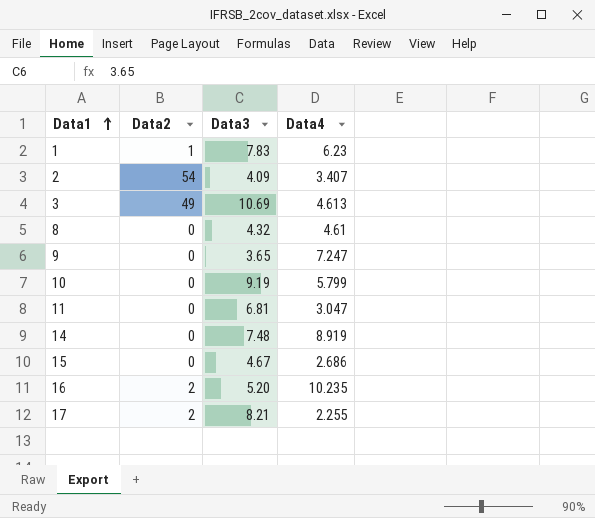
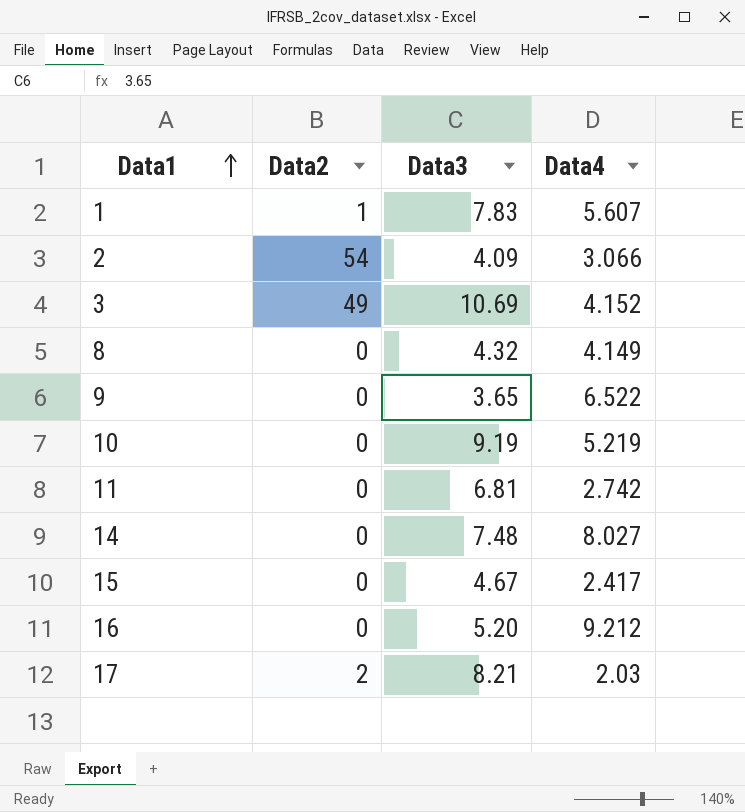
1 | Data4: 6.23 -> 5.607
2 | Data4: 3.407 -> 3.066
3 | Data4: 4.613 -> 4.152
8 | Data4: 4.61 -> 4.149
9 | Data4: 7.247 -> 6.522
10 | Data4: 5.799 -> 5.219
11 | Data4: 3.047 -> 2.742
14 | Data4: 8.919 -> 8.027
15 | Data4: 2.686 -> 2.417
16 | Data2: 2 -> 0
16 | Data4: 10.235 -> 9.212
17 | Data4: 2.255 -> 2.03

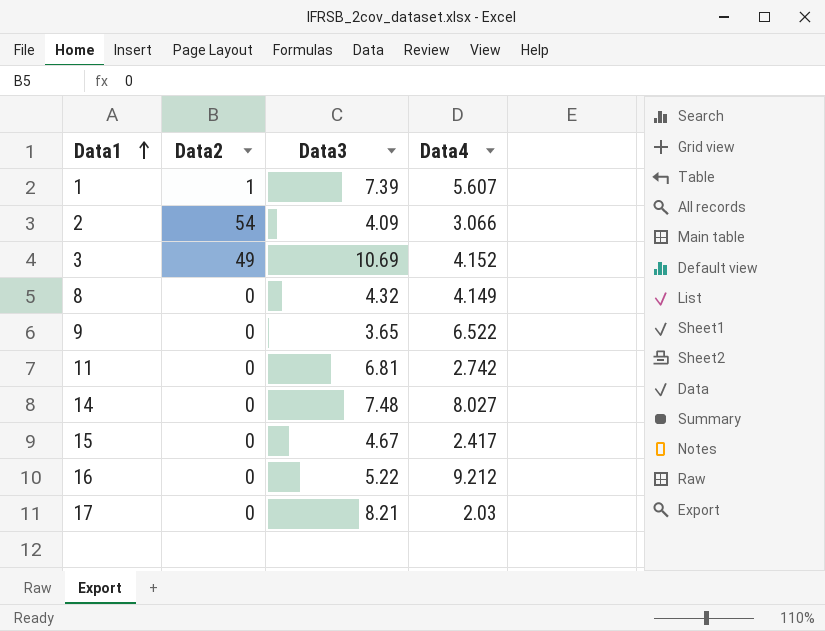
row 10: 0 | 9.19 | 5.219 -> none
1 | Data3: 7.83 -> 7.39
16 | Data3: 5.20 -> 5.22
17 | Data2: 2 -> 0

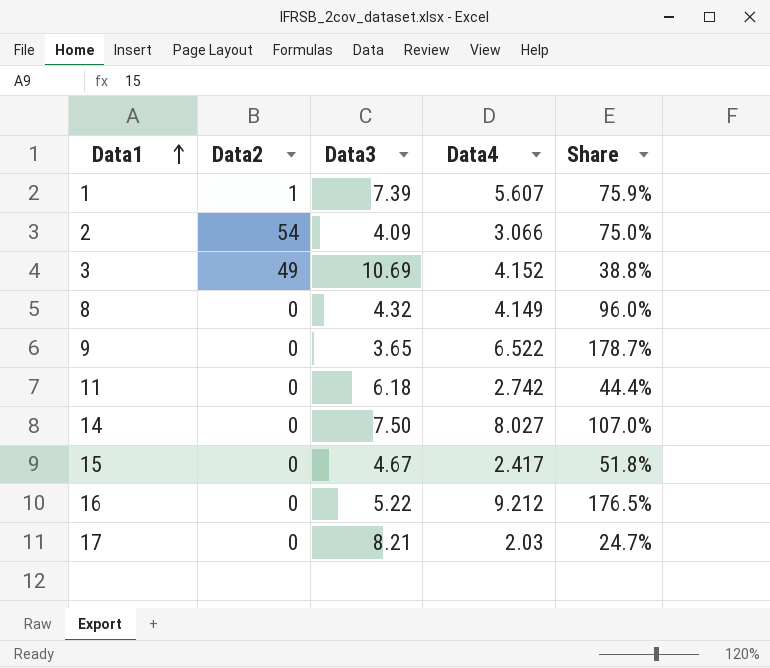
column Share | formula: none -> [Data4] / [Data3]
11 | Data3: 6.81 -> 6.18
14 | Data3: 7.48 -> 7.50

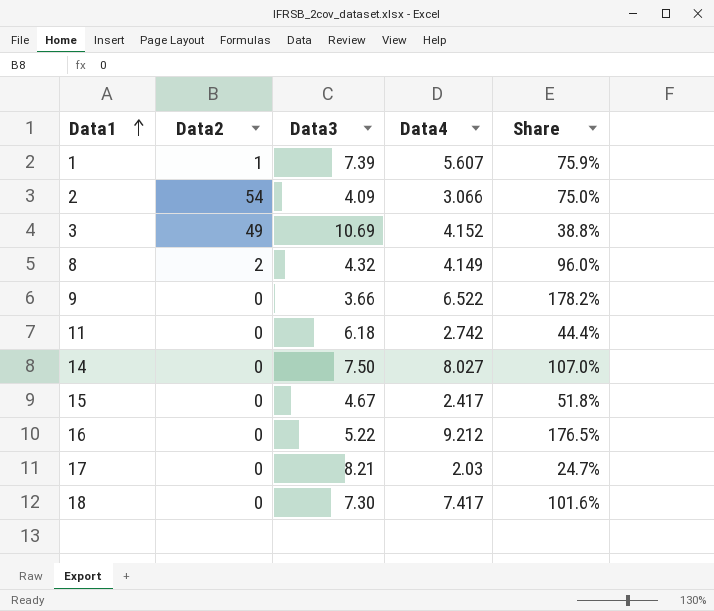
8 | Data2: 0 -> 2
9 | Data3: 3.65 -> 3.66
9 | Share: 178.7% -> 178.2%
row 18: none -> 0 | 7.30 | 7.417 | 101.6%

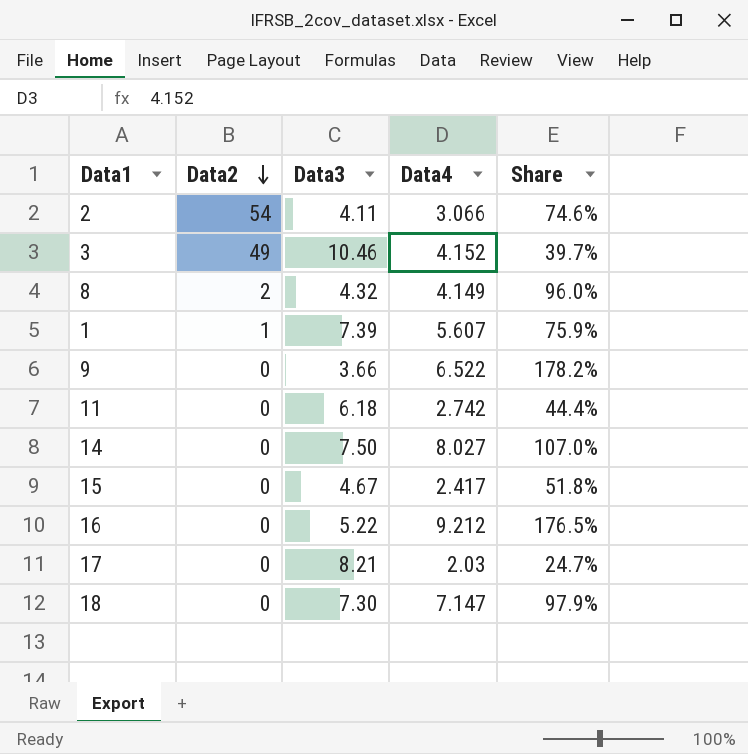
row order: Data1 ascending -> Data2 descending
2 | Data3: 4.09 -> 4.11
2 | Share: 75.0% -> 74.6%
3 | Data3: 10.69 -> 10.46
3 | Share: 38.8% -> 39.7%
18 | Data4: 7.417 -> 7.147
18 | Share: 101.6% -> 97.9%

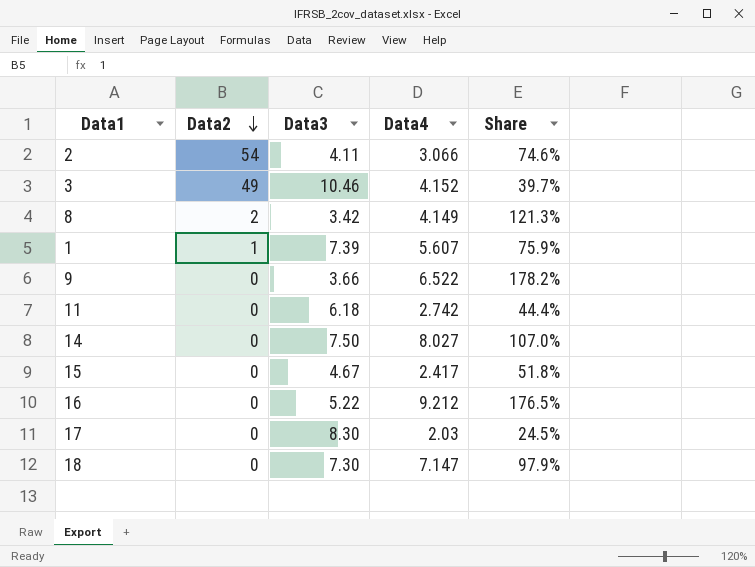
8 | Data3: 4.32 -> 3.42
8 | Share: 96.0% -> 121.3%
17 | Data3: 8.21 -> 8.30
17 | Share: 24.7% -> 24.5%

